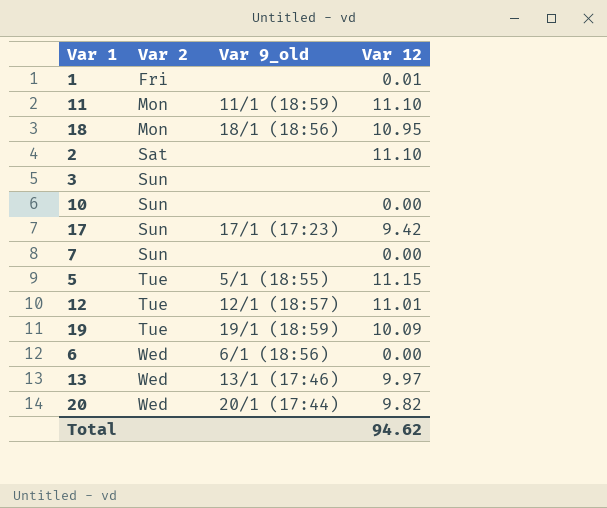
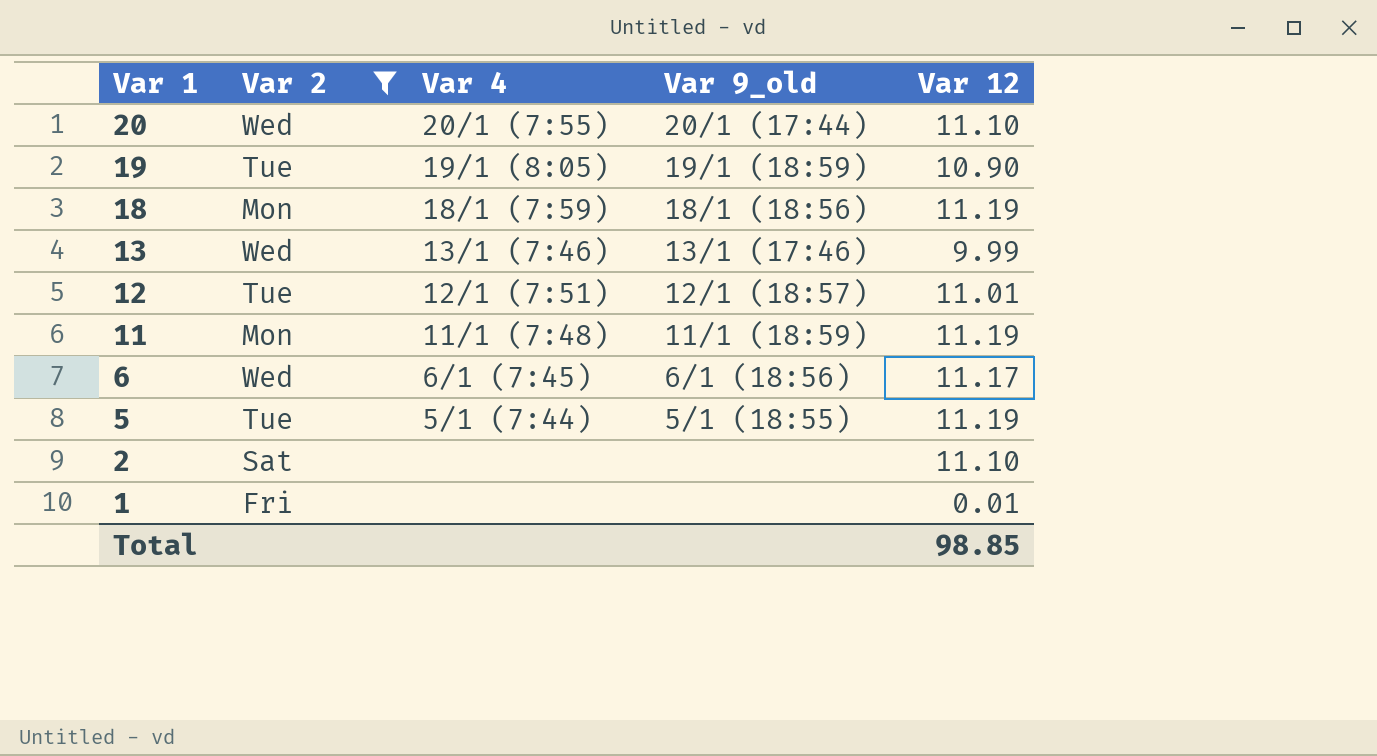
filter: none -> Var 2 != Sun
row order: Var 2 ascending -> Var 1 descending
column Var 4 | position: none -> 3
20 | Var 12: 9.82 -> 11.10
19 | Var 12: 10.09 -> 10.90
18 | Var 12: 10.95 -> 11.19
13 | Var 12: 9.97 -> 9.99
11 | Var 12: 11.10 -> 11.19
6 | Var 12: 0.00 -> 11.17
5 | Var 12: 11.15 -> 11.19
Total | Var 12: 94.62 -> 98.85

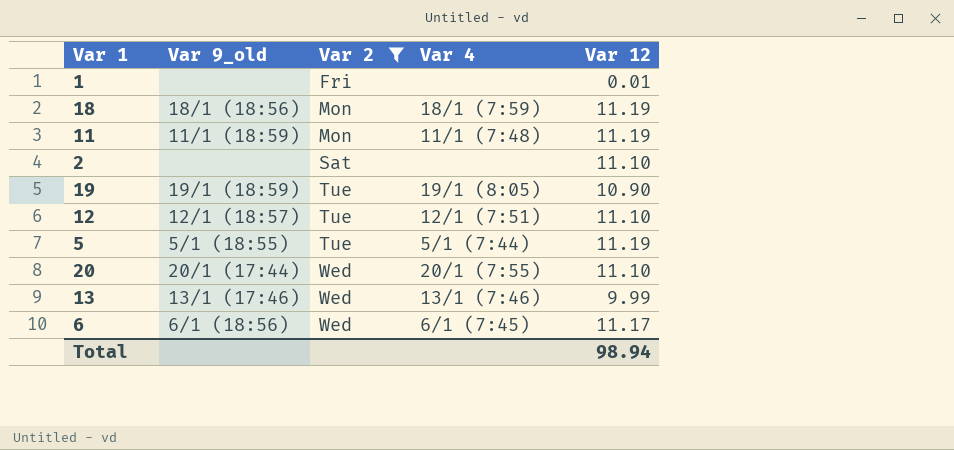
row order: Var 1 descending -> Var 2 ascending
column Var 9_old | position: 4 -> 2
12 | Var 12: 11.01 -> 11.10
Total | Var 12: 98.85 -> 98.94

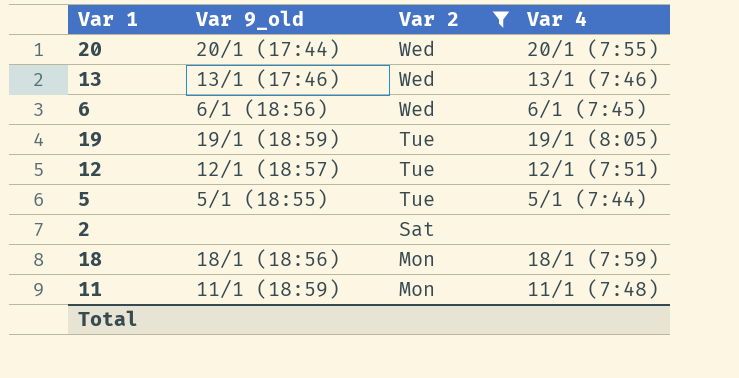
row order: Var 2 ascending -> Var 2 descending
column Var 12 | position: 5 -> none
row 1: none | Fri | none | 0.01 -> none

